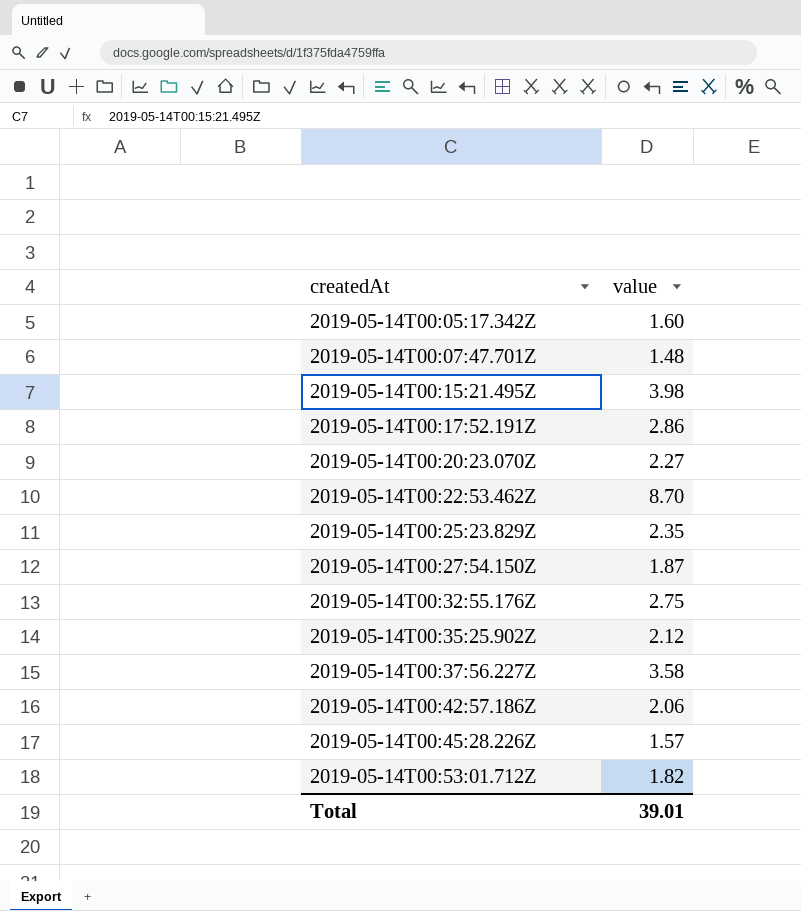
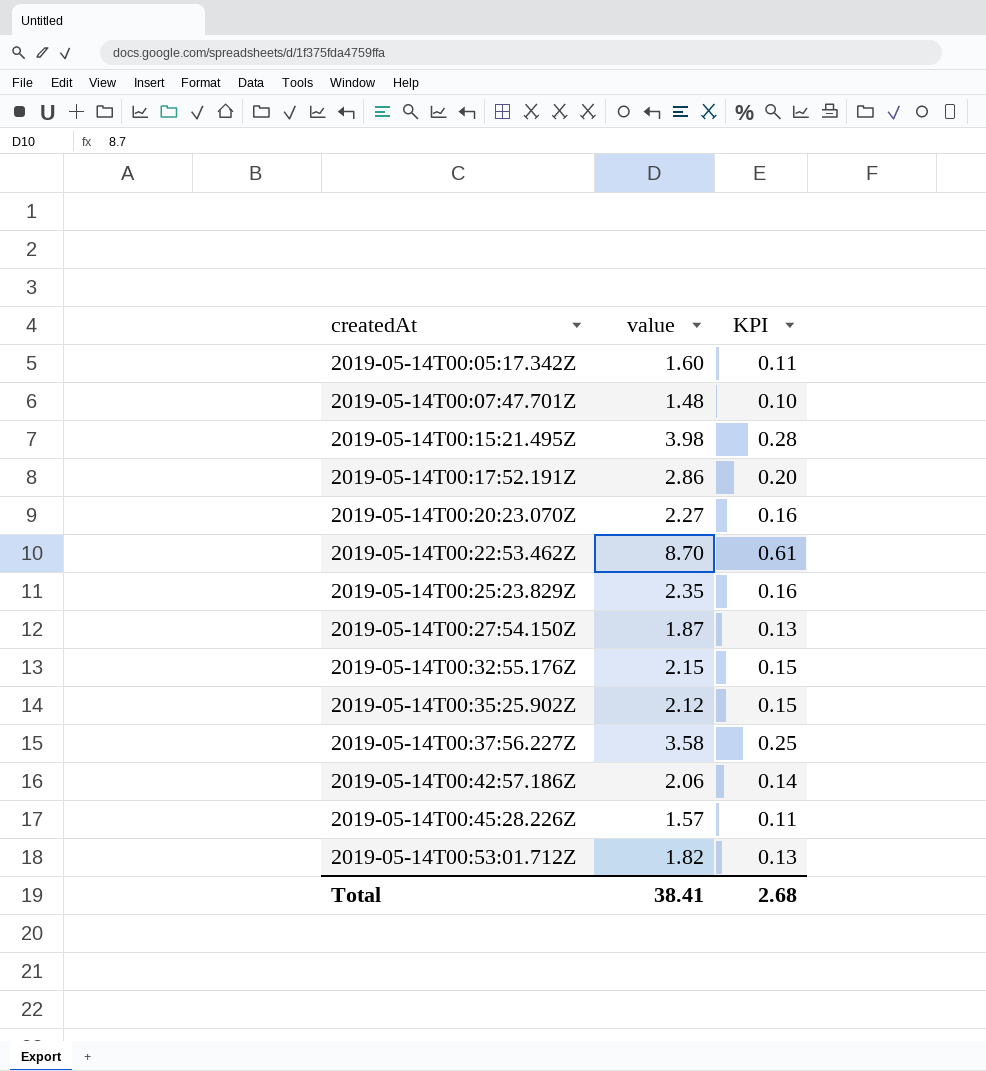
column KPI | formula: none -> [value] * 0.07
2019-05-14T00:32:55.176Z | value: 2.75 -> 2.15
Total | value: 39.01 -> 38.41

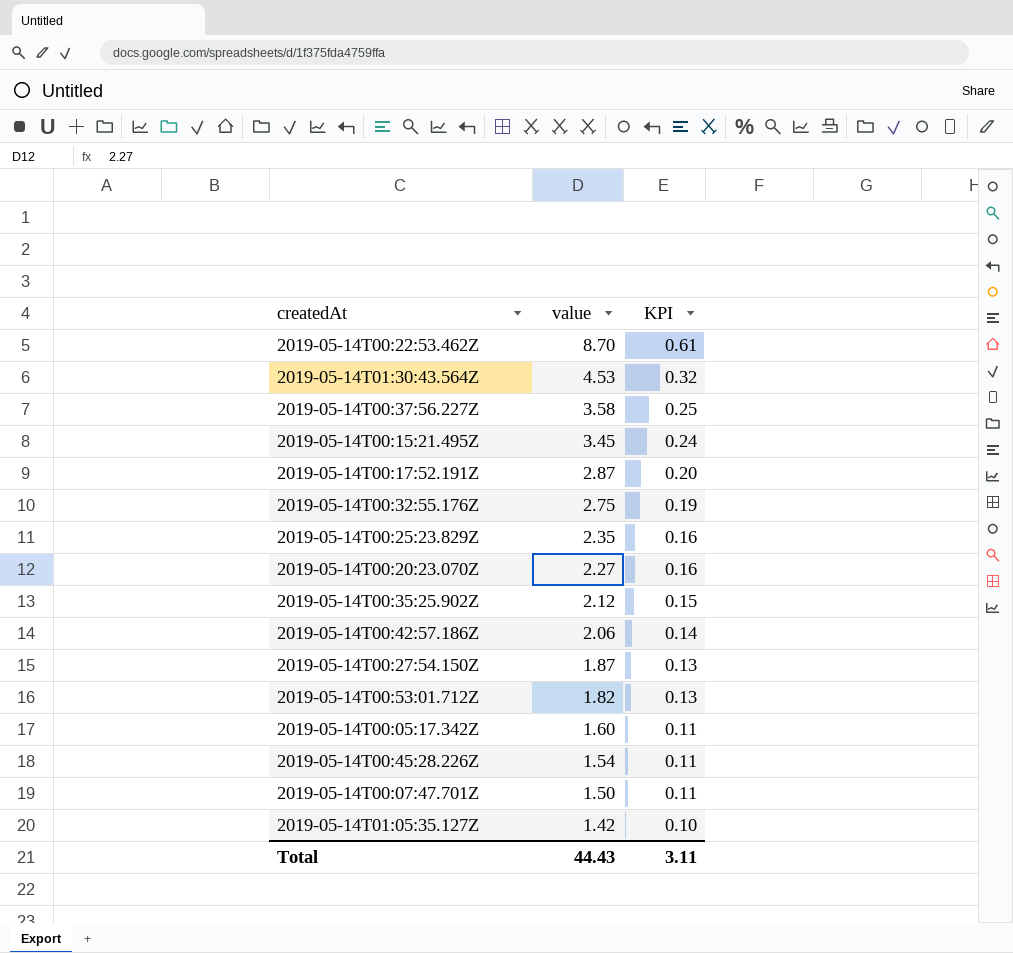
row order: createdAt ascending -> value descending
row 2019-05-14T01:30:43.564Z: none -> 4.53 | 0.32
2019-05-14T00:15:21.495Z | value: 3.98 -> 3.45
2019-05-14T00:15:21.495Z | KPI: 0.28 -> 0.24
2019-05-14T00:17:52.191Z | value: 2.86 -> 2.87
2019-05-14T00:32:55.176Z | value: 2.15 -> 2.75
2019-05-14T00:32:55.176Z | KPI: 0.15 -> 0.19
2019-05-14T00:45:28.226Z | value: 1.57 -> 1.54
2019-05-14T00:07:47.701Z | value: 1.48 -> 1.50
2019-05-14T00:07:47.701Z | KPI: 0.10 -> 0.11
row 2019-05-14T01:05:35.127Z: none -> 1.42 | 0.10
Total | value: 38.41 -> 44.43
Total | KPI: 2.68 -> 3.11

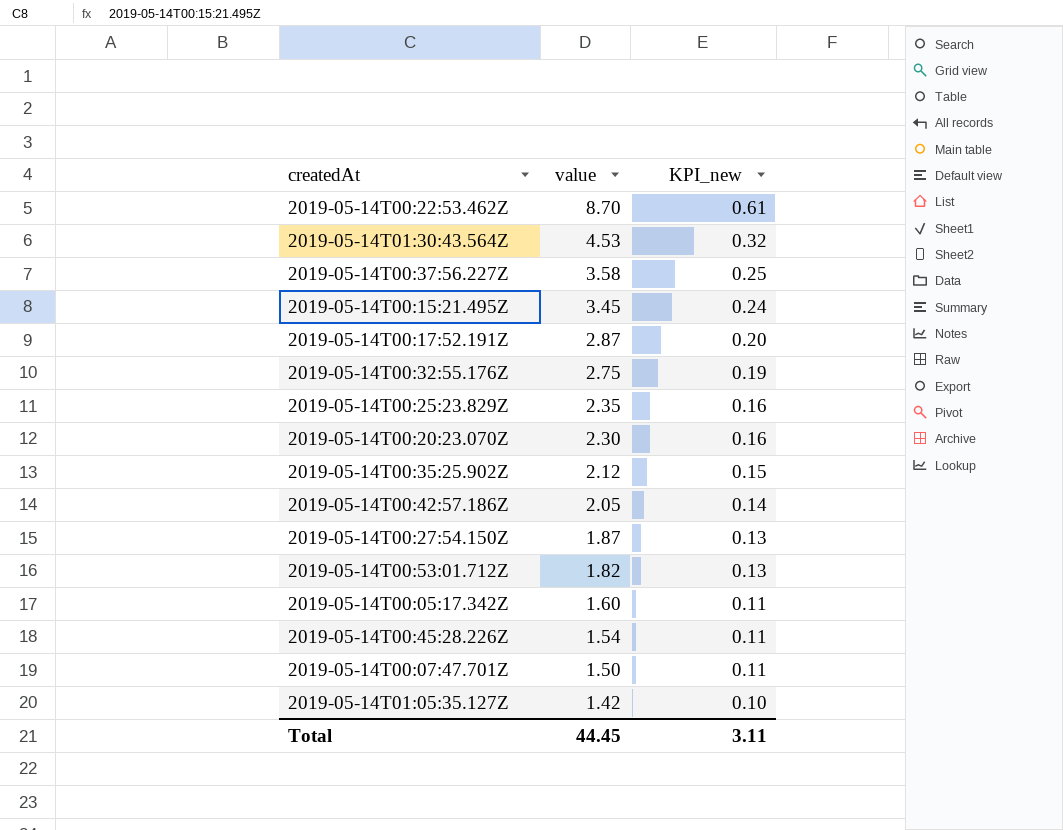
column name: KPI -> KPI_new
2019-05-14T00:20:23.070Z | value: 2.27 -> 2.30
2019-05-14T00:42:57.186Z | value: 2.06 -> 2.05
Total | value: 44.43 -> 44.45

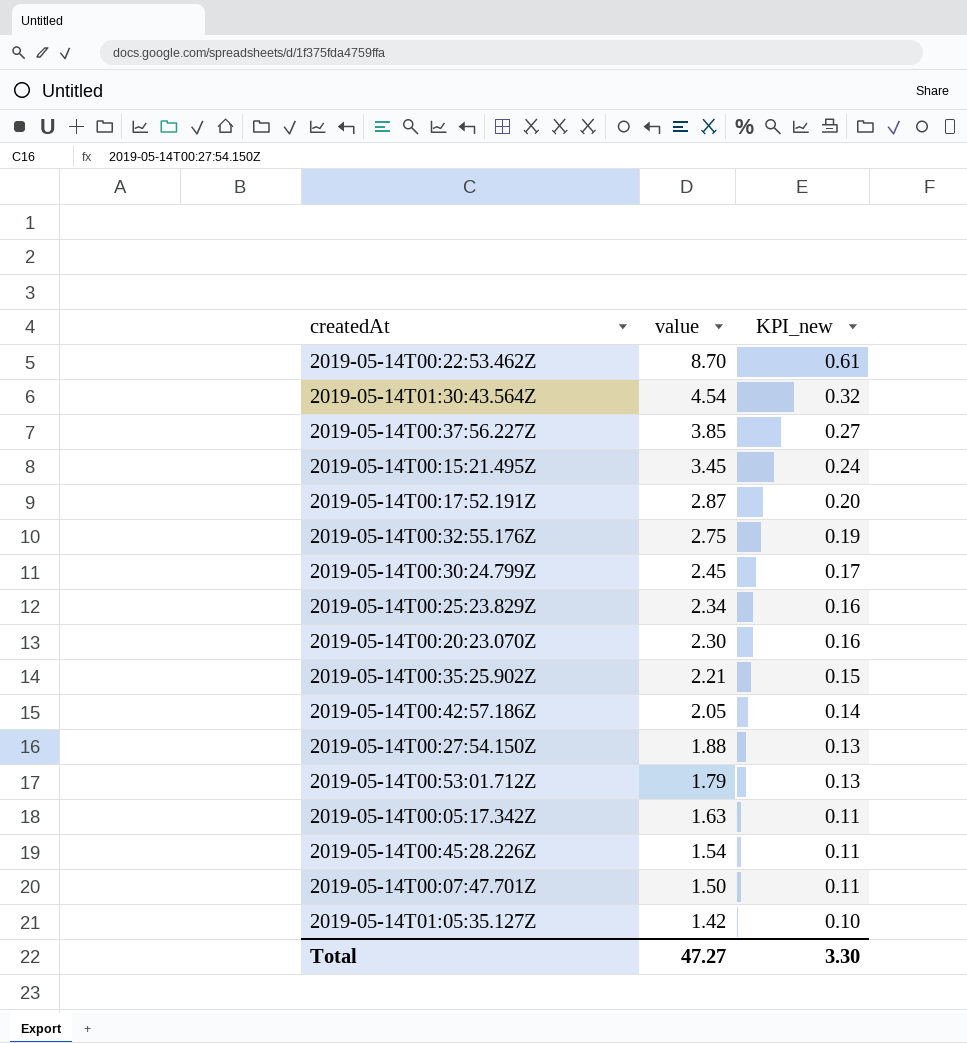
2019-05-14T01:30:43.564Z | value: 4.53 -> 4.54
2019-05-14T00:37:56.227Z | value: 3.58 -> 3.85
2019-05-14T00:37:56.227Z | KPI_new: 0.25 -> 0.27
row 2019-05-14T00:30:24.799Z: none -> 2.45 | 0.17
2019-05-14T00:25:23.829Z | value: 2.35 -> 2.34
2019-05-14T00:35:25.902Z | value: 2.12 -> 2.21
2019-05-14T00:27:54.150Z | value: 1.87 -> 1.88
2019-05-14T00:53:01.712Z | value: 1.82 -> 1.79
2019-05-14T00:05:17.342Z | value: 1.60 -> 1.63
Total | value: 44.45 -> 47.27
Total | KPI_new: 3.11 -> 3.30

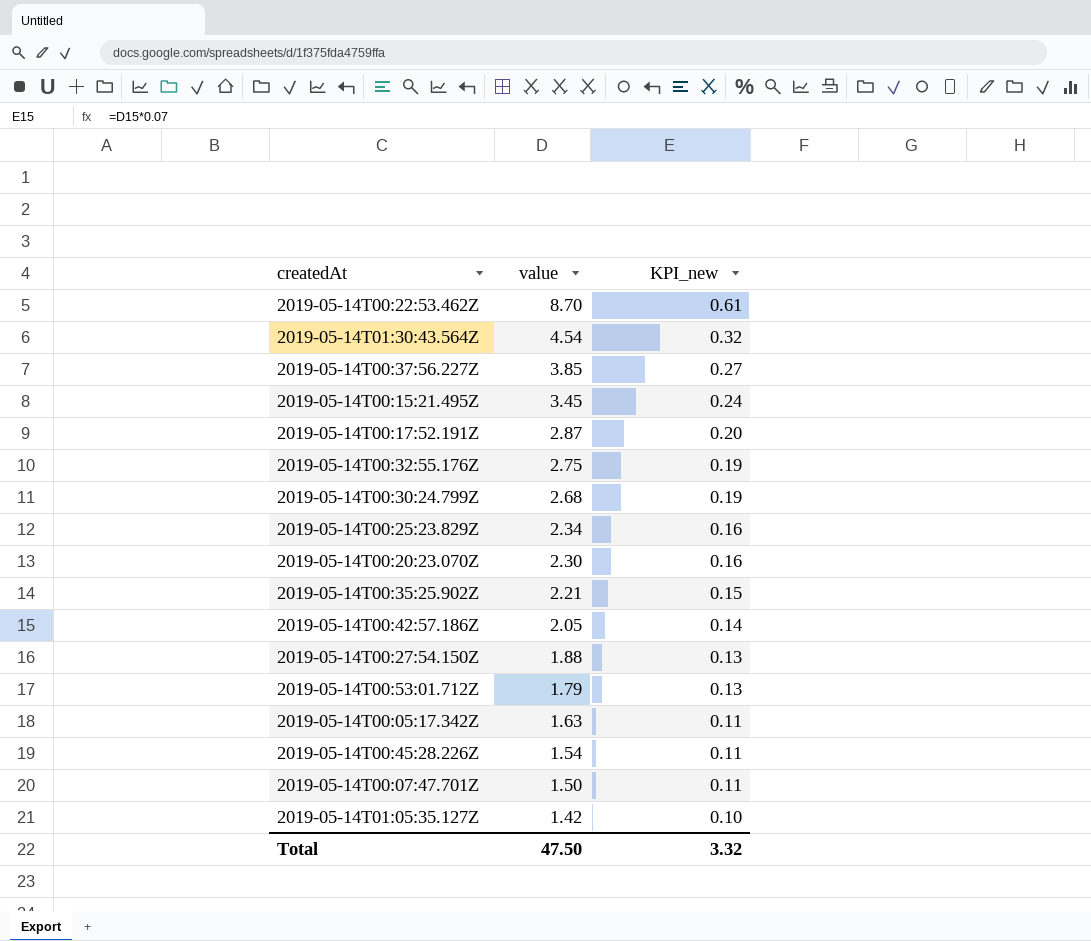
2019-05-14T00:30:24.799Z | value: 2.45 -> 2.68
2019-05-14T00:30:24.799Z | KPI_new: 0.17 -> 0.19
Total | value: 47.27 -> 47.50
Total | KPI_new: 3.30 -> 3.32

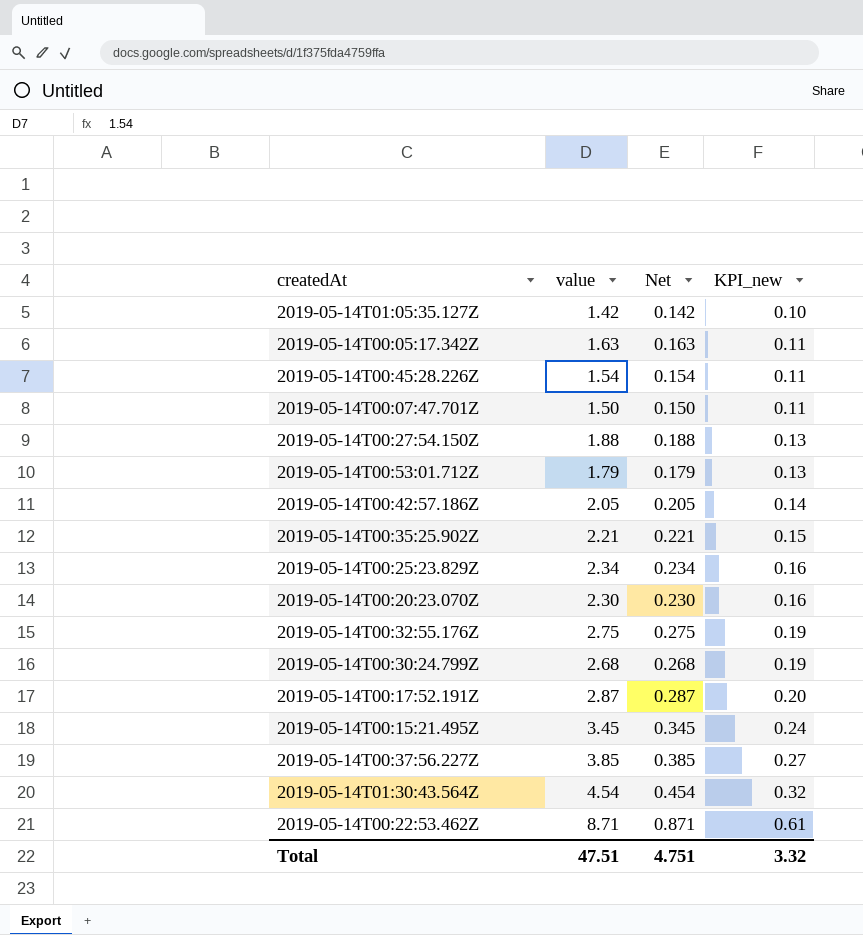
row order: value descending -> KPI_new ascending
column Net | formula: none -> [value] * 0.1
2019-05-14T00:22:53.462Z | value: 8.70 -> 8.71
Total | value: 47.50 -> 47.51

